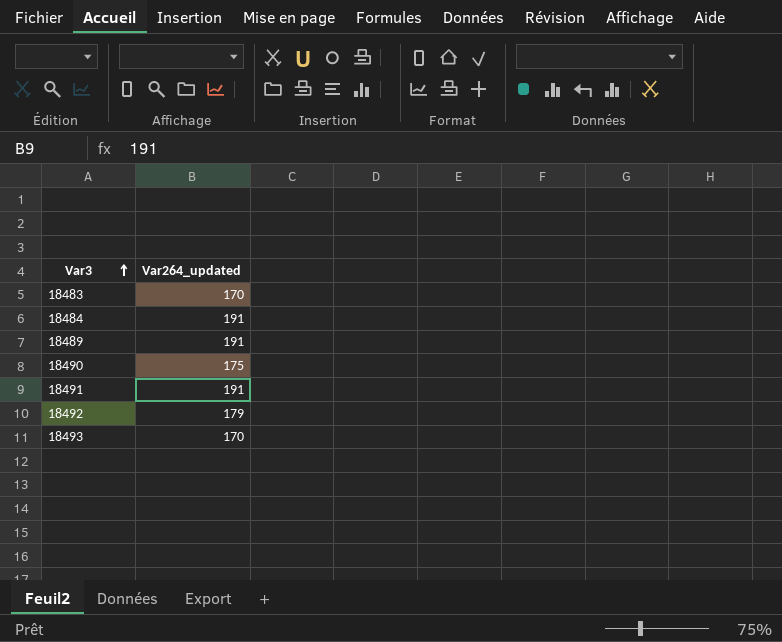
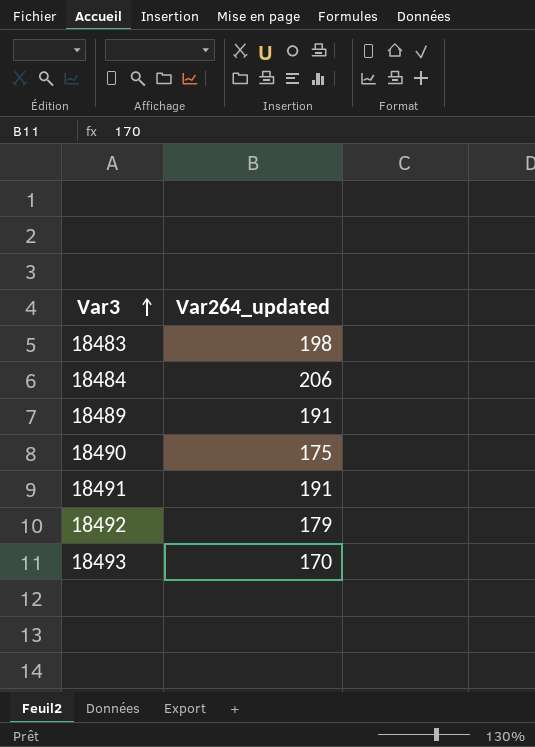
18483 | Var264_updated: 170 -> 198
18484 | Var264_updated: 191 -> 206

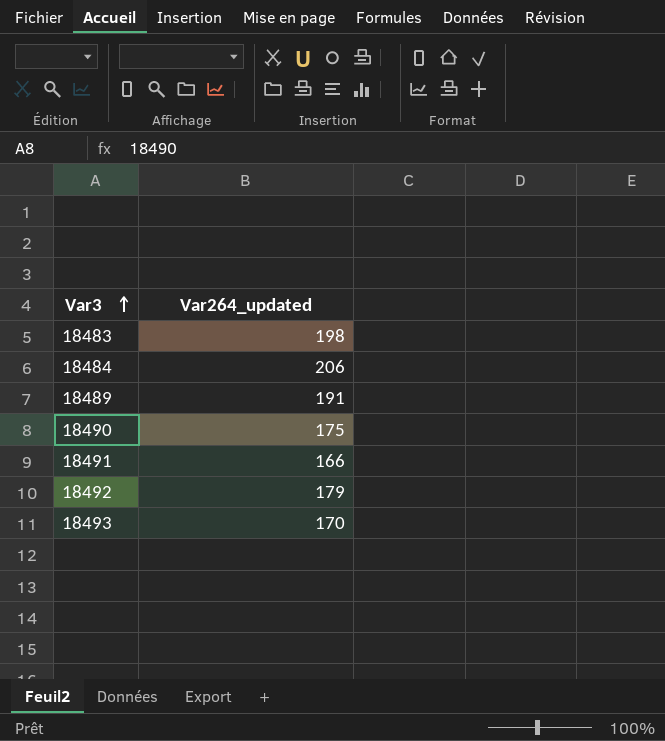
18491 | Var264_updated: 191 -> 166

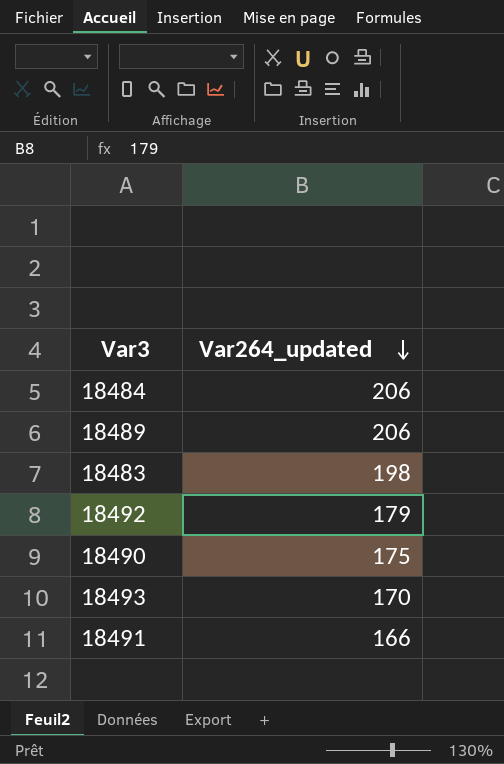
row order: Var3 ascending -> Var264_updated descending
18489 | Var264_updated: 191 -> 206

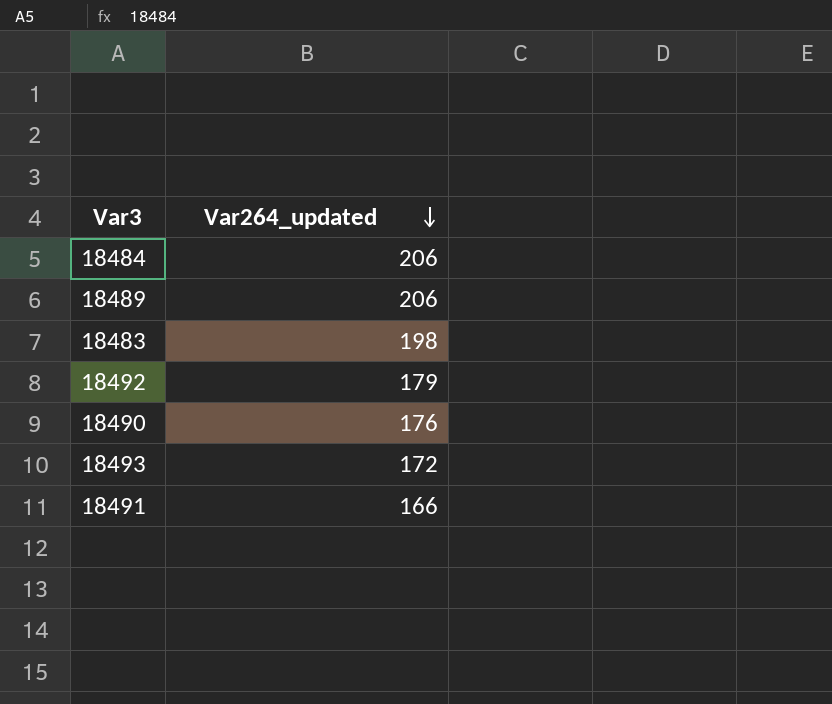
18490 | Var264_updated: 175 -> 176
18493 | Var264_updated: 170 -> 172

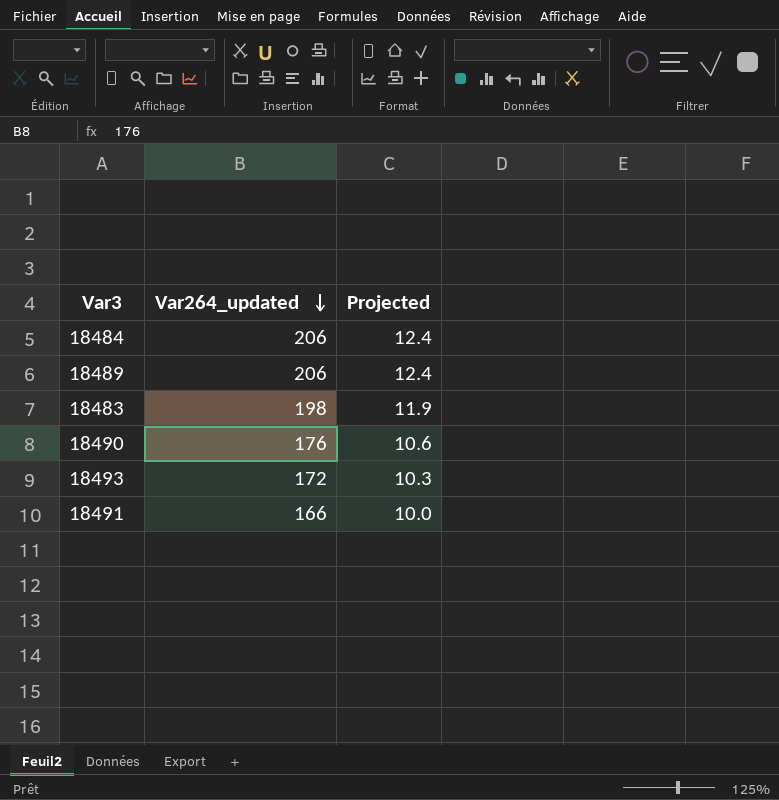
column Projected | formula: none -> [Var264_updated] * 0.06
row 18492: 179 -> none

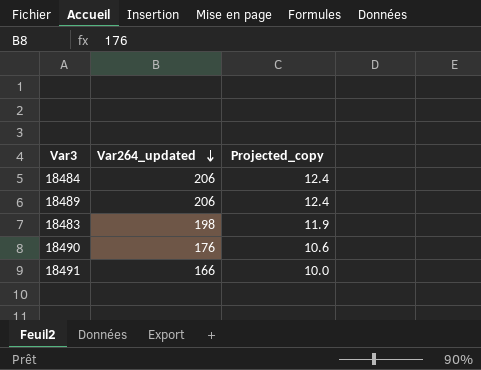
column name: Projected -> Projected_copy
row 18493: 172 | 10.3 -> none

